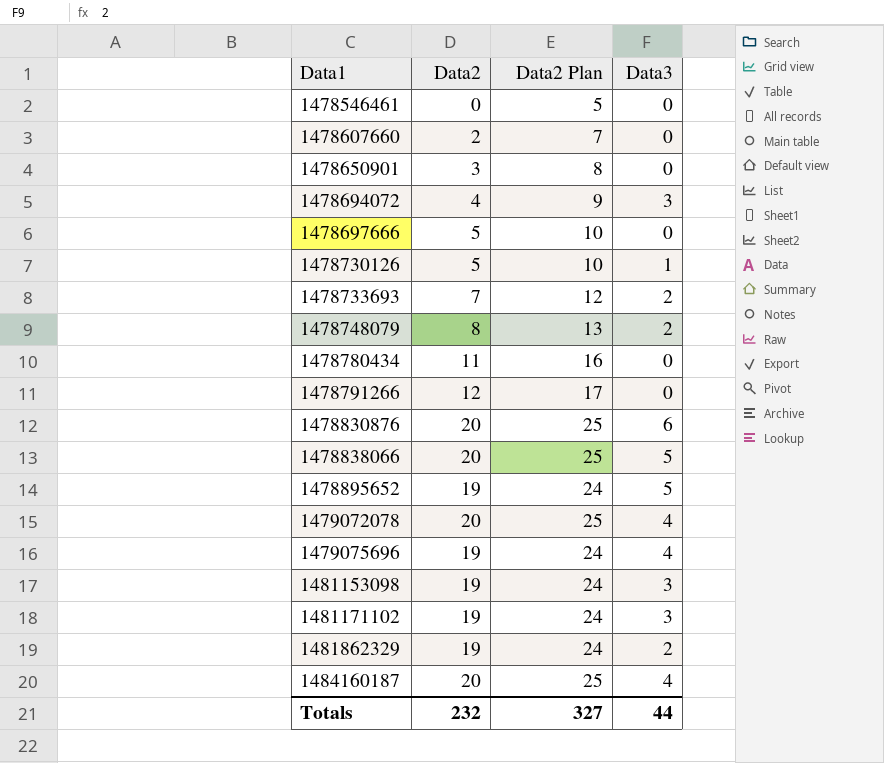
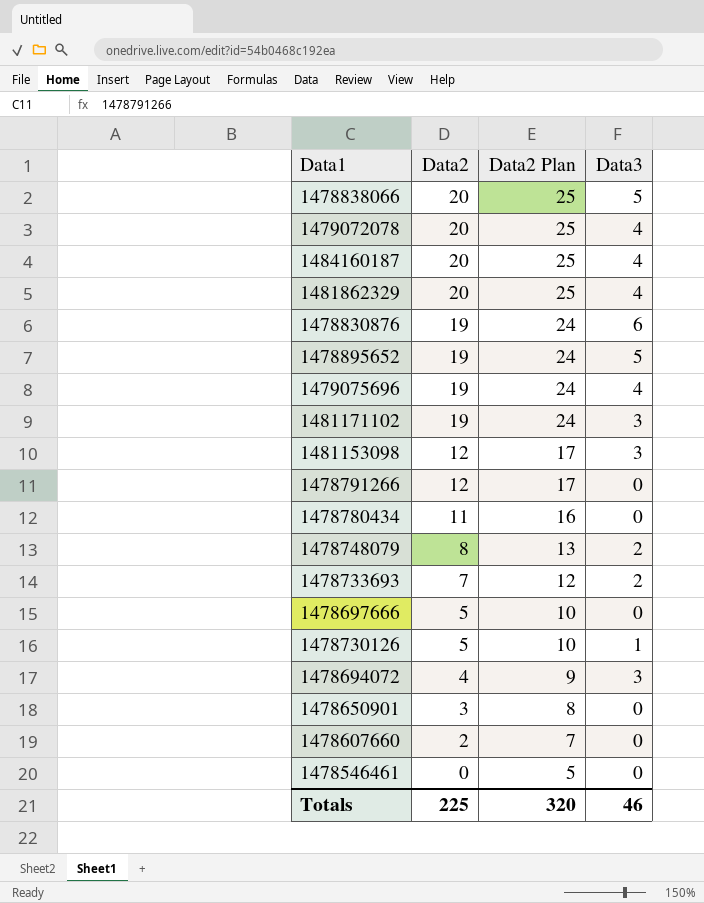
row order: Data1 ascending -> Data2 descending
1481862329 | Data2: 19 -> 20
1481862329 | Data2 Plan: 24 -> 25
1481862329 | Data3: 2 -> 4
1478830876 | Data2: 20 -> 19
1478830876 | Data2 Plan: 25 -> 24
1481153098 | Data2: 19 -> 12
1481153098 | Data2 Plan: 24 -> 17
Totals | Data2: 232 -> 225
Totals | Data2 Plan: 327 -> 320
Totals | Data3: 44 -> 46

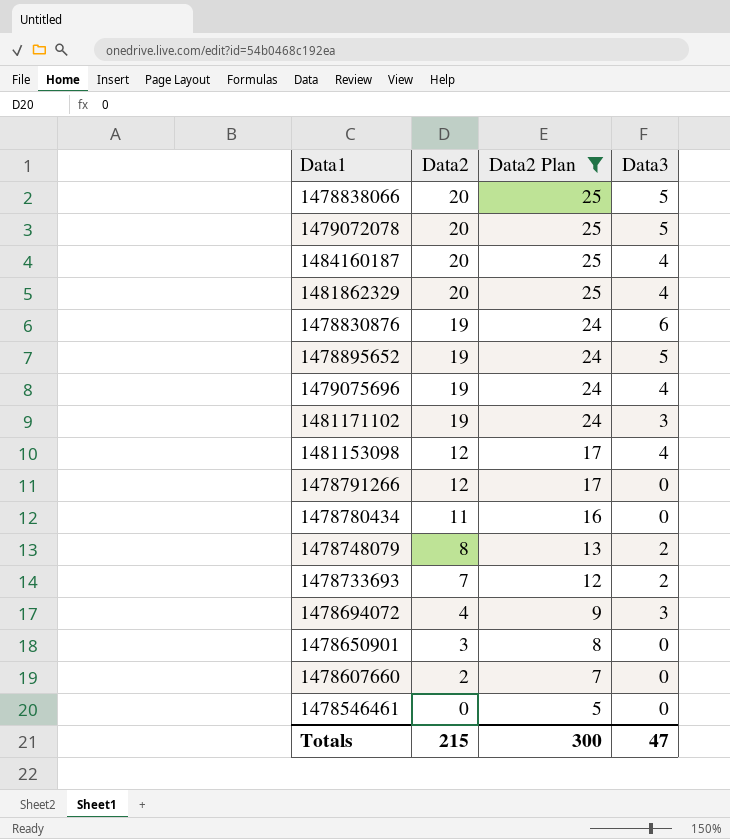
filter: none -> Data2 Plan != 10
1479072078 | Data3: 4 -> 5
1481153098 | Data3: 3 -> 4
Totals | Data2: 225 -> 215
Totals | Data2 Plan: 320 -> 300
Totals | Data3: 46 -> 47

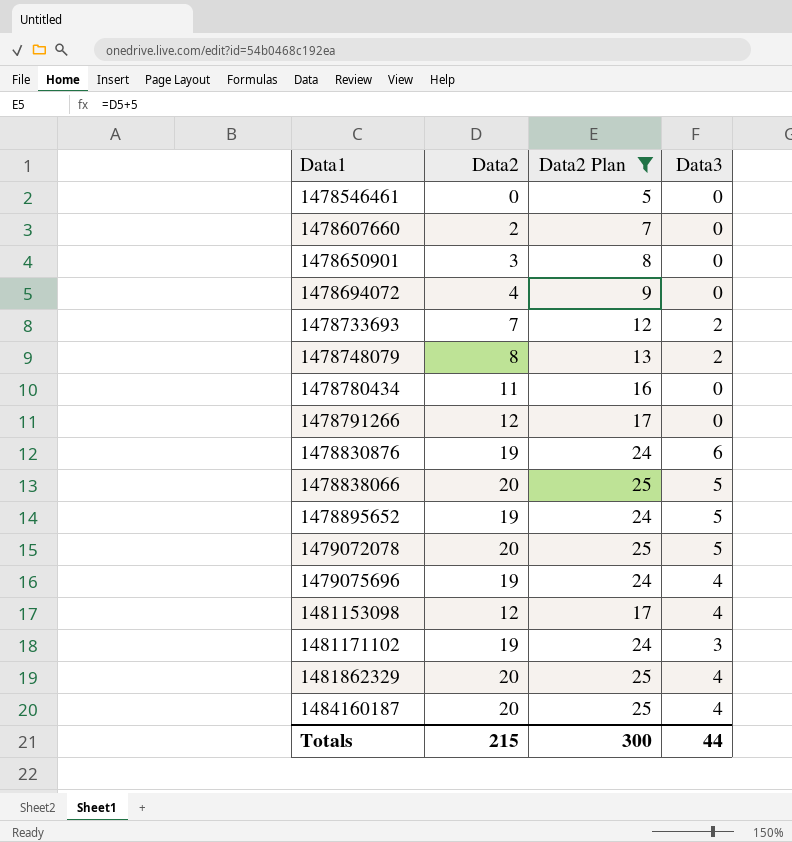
row order: Data2 descending -> Data1 ascending
1478694072 | Data3: 3 -> 0
Totals | Data3: 47 -> 44

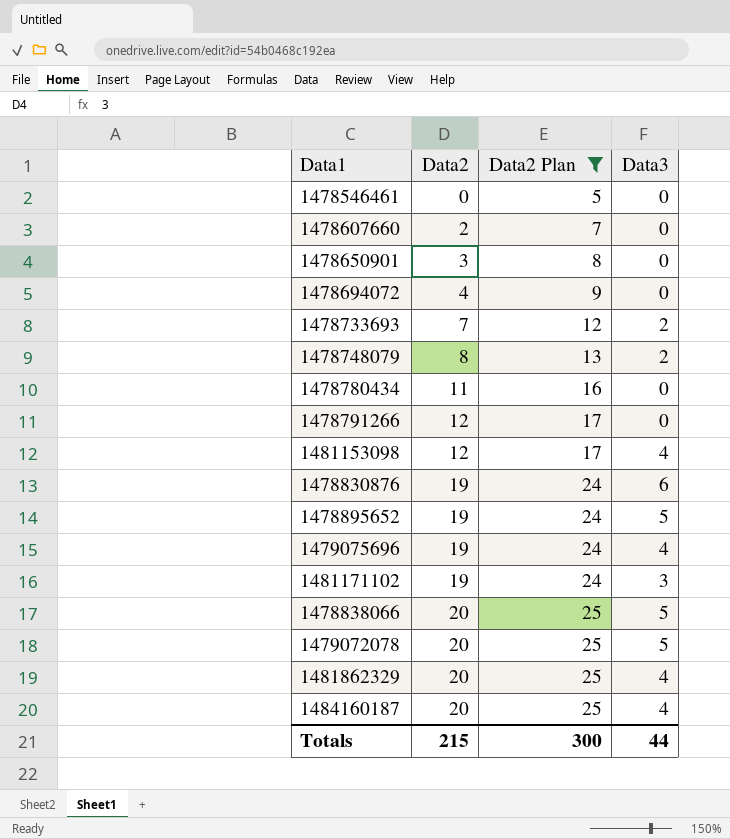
row order: Data1 ascending -> Data2 ascending

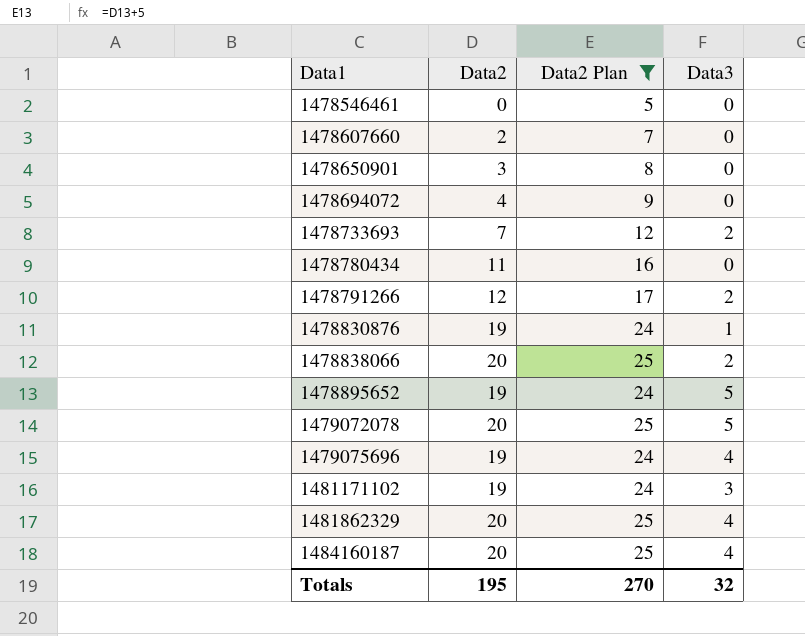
row order: Data2 ascending -> Data1 ascending
row 1478748079: 8 | 13 | 2 -> none
row 1481153098: 12 | 17 | 4 -> none
1478791266 | Data3: 0 -> 2
1478830876 | Data3: 6 -> 1
1478838066 | Data3: 5 -> 2
Totals | Data2: 215 -> 195
Totals | Data2 Plan: 300 -> 270
Totals | Data3: 44 -> 32

